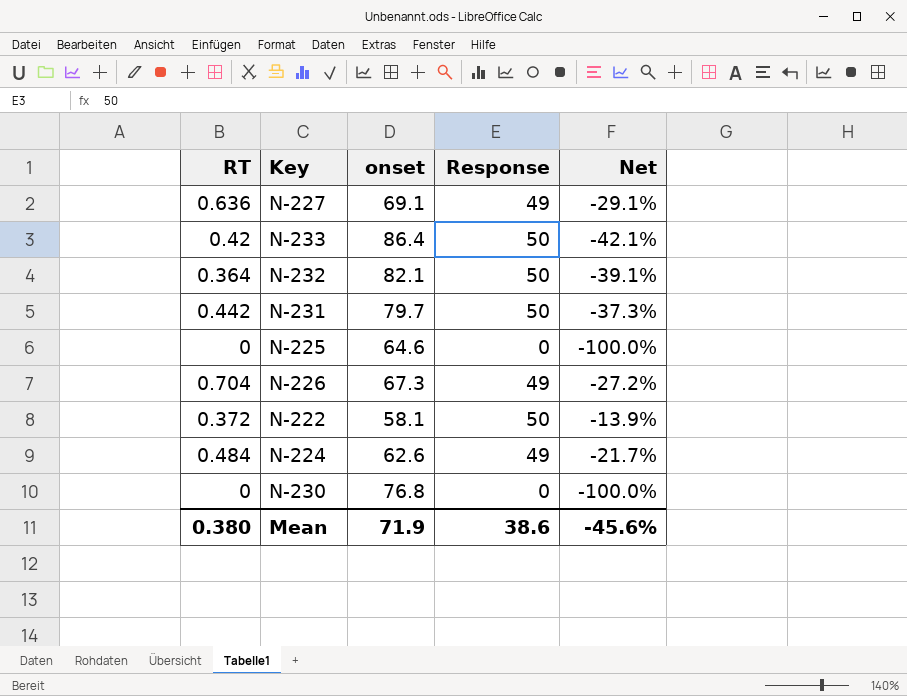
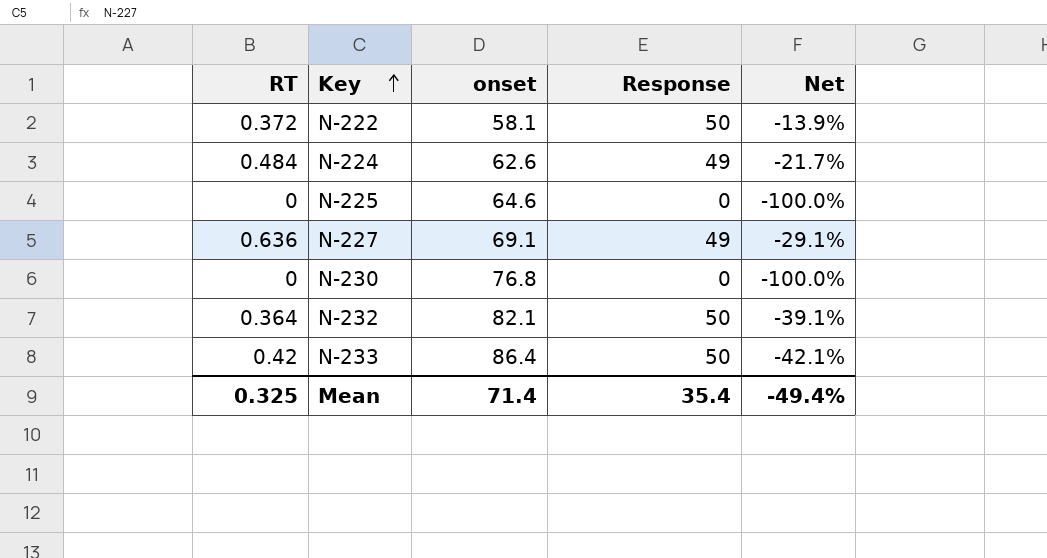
row order: none -> Key ascending
row N-231: 0.442 | 79.7 | 50 | -37.3% -> none
row N-226: 0.704 | 67.3 | 49 | -27.2% -> none
Mean | RT: 0.380 -> 0.325
Mean | onset: 71.9 -> 71.4
Mean | Response: 38.6 -> 35.4
Mean | Net: -45.6% -> -49.4%

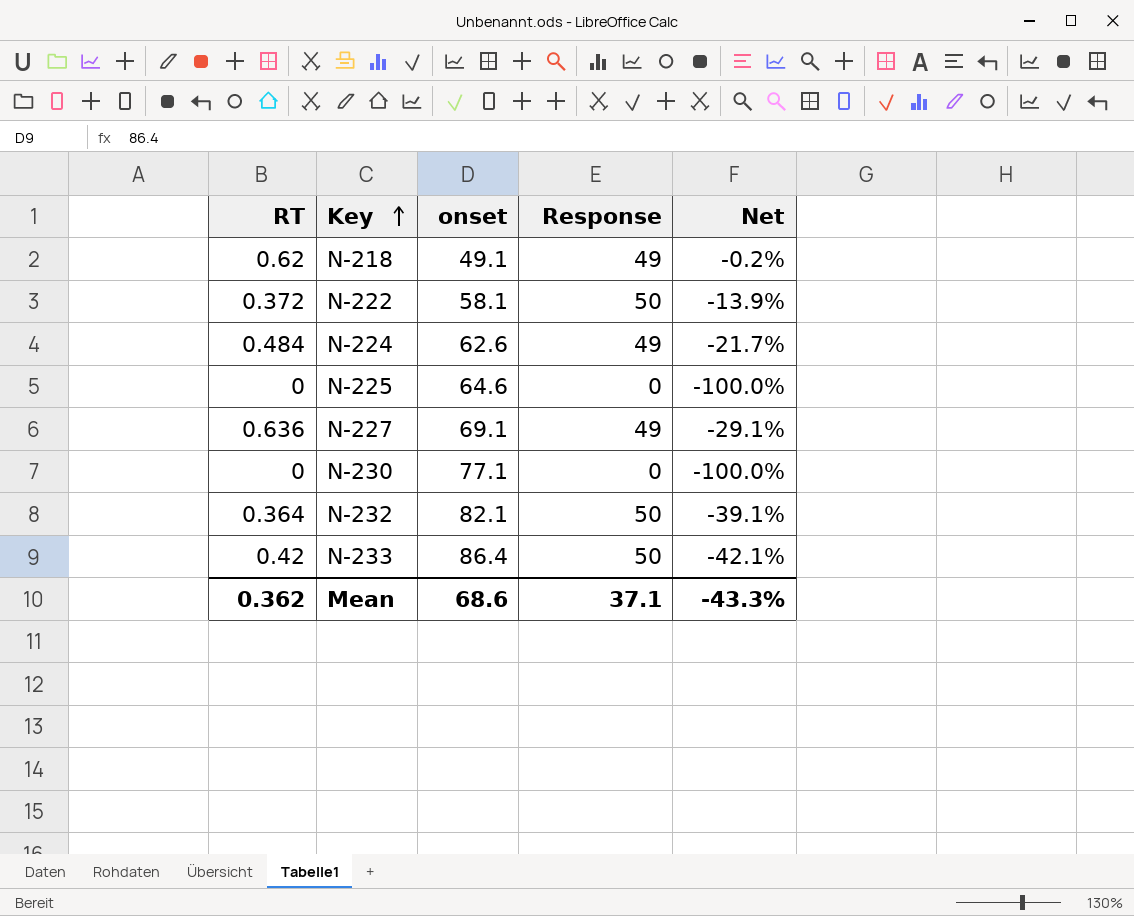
row N-218: none -> 0.62 | 49.1 | 49 | -0.2%
N-230 | onset: 76.8 -> 77.1
Mean | RT: 0.325 -> 0.362
Mean | onset: 71.4 -> 68.6
Mean | Response: 35.4 -> 37.1
Mean | Net: -49.4% -> -43.3%

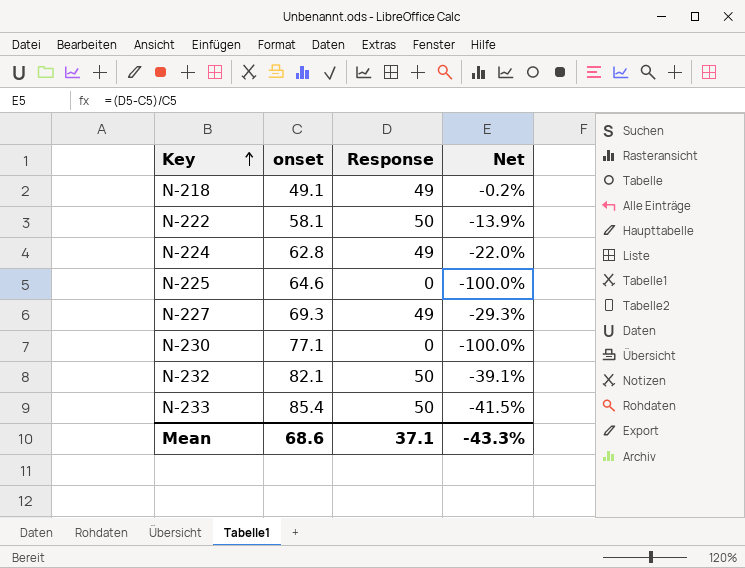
column RT | position: 1 -> none
N-224 | onset: 62.6 -> 62.8
N-224 | Net: -21.7% -> -22.0%
N-227 | onset: 69.1 -> 69.3
N-227 | Net: -29.1% -> -29.3%
N-233 | onset: 86.4 -> 85.4
N-233 | Net: -42.1% -> -41.5%

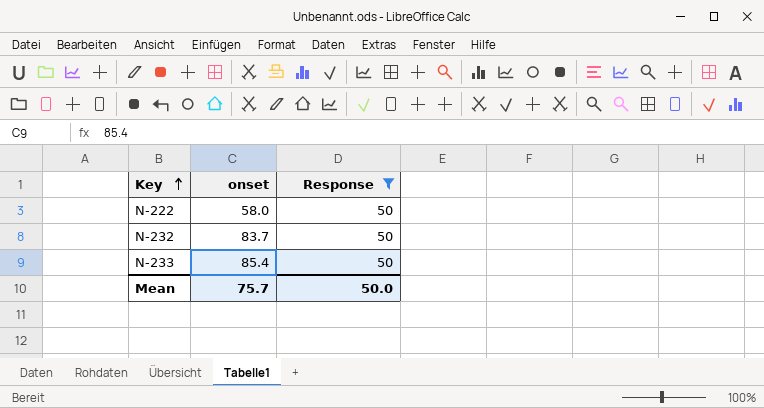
filter: none -> Response = 50
column Net | formula: ([Response] - [onset]) / [onset] -> none
N-222 | onset: 58.1 -> 58.0
N-232 | onset: 82.1 -> 83.7
Mean | onset: 68.6 -> 75.7
Mean | Response: 37.1 -> 50.0

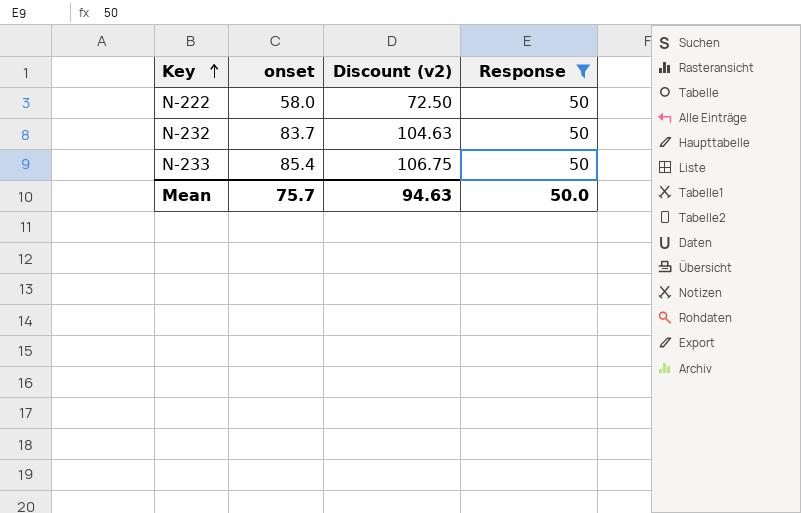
column Discount (v2) | formula: none -> [onset] * 1.25

